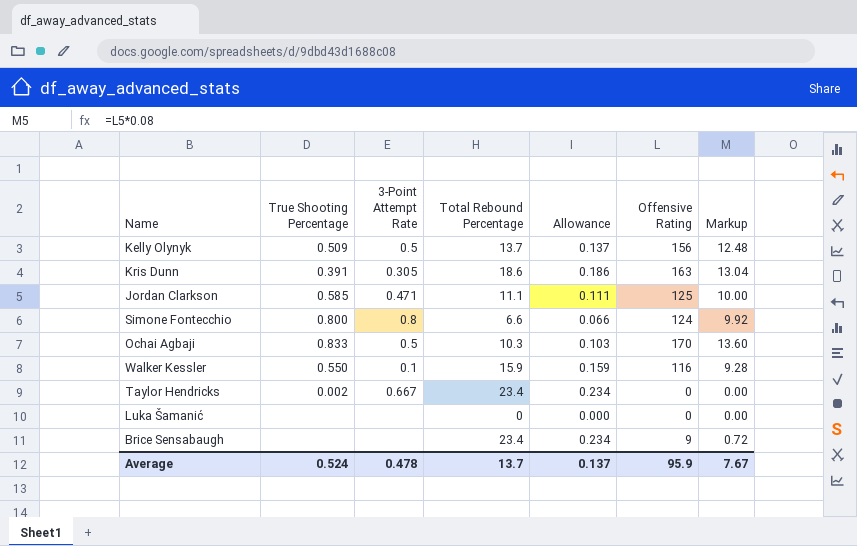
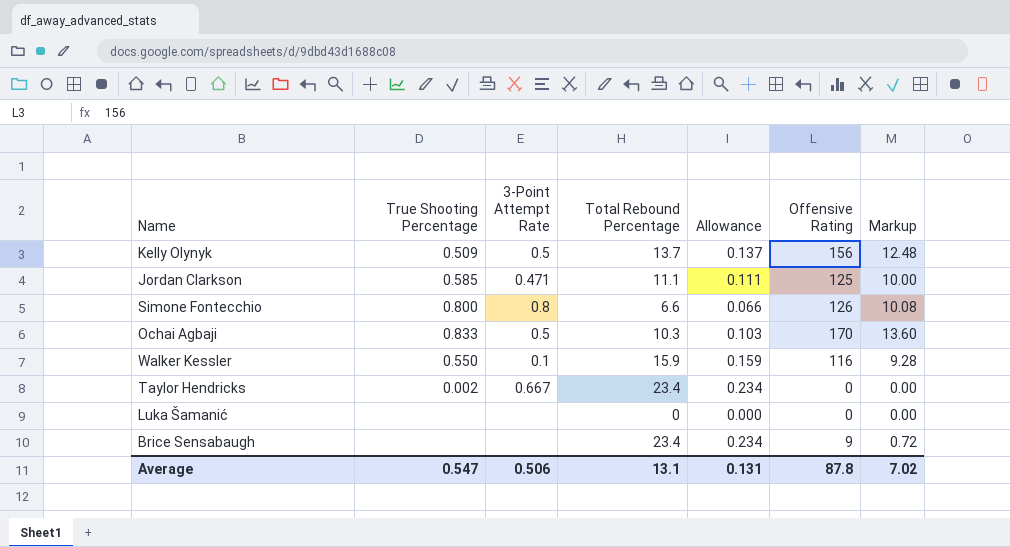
row Kris Dunn: 0.391 | 0.305 | 18.6 | 0.186 | 163 | 13.04 -> none
Simone Fontecchio | Offensive Rating: 124 -> 126
Simone Fontecchio | Markup: 9.92 -> 10.08
Average | True Shooting Percentage: 0.524 -> 0.547
Average | 3-Point Attempt Rate: 0.478 -> 0.506
Average | Total Rebound Percentage: 13.7 -> 13.1
Average | Allowance: 0.137 -> 0.131
Average | Offensive Rating: 95.9 -> 87.8
Average | Markup: 7.67 -> 7.02

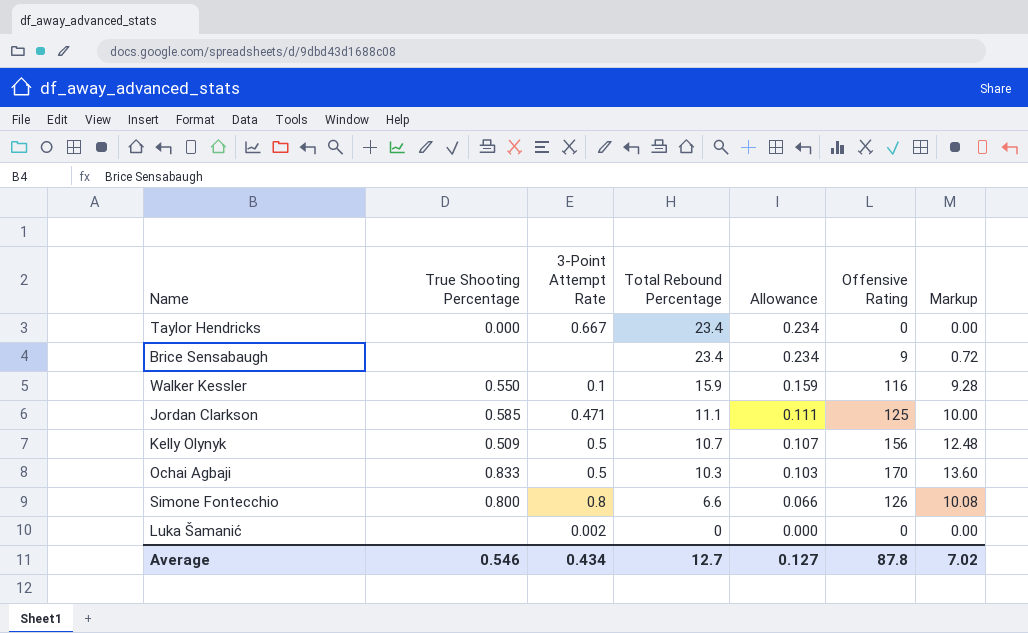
row order: none -> Total Rebound Percentage descending
Taylor Hendricks | True Shooting Percentage: 0.002 -> 0.000
Kelly Olynyk | Total Rebound Percentage: 13.7 -> 10.7
Kelly Olynyk | Allowance: 0.137 -> 0.107
Luka Šamanić | 3-Point Attempt Rate: none -> 0.002
Average | True Shooting Percentage: 0.547 -> 0.546
Average | 3-Point Attempt Rate: 0.506 -> 0.434
Average | Total Rebound Percentage: 13.1 -> 12.7
Average | Allowance: 0.131 -> 0.127

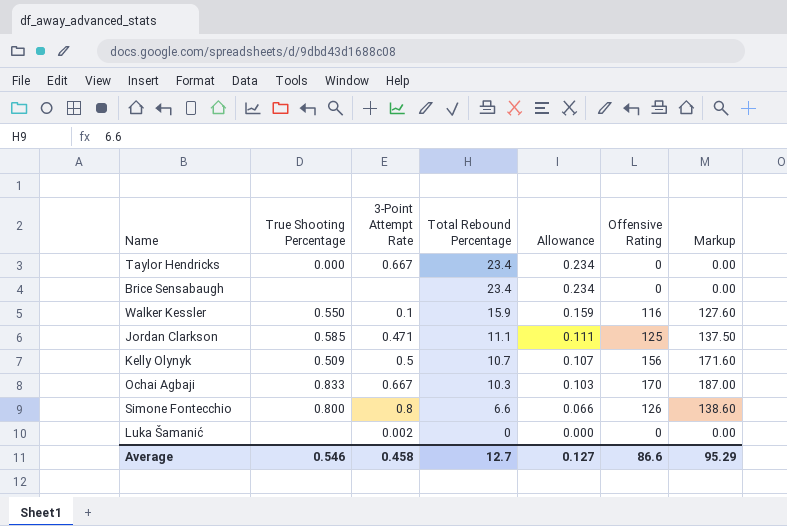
column Markup | formula: [Offensive Rating] * 0.08 -> [Offensive Rating] * 1.1
Brice Sensabaugh | Offensive Rating: 9 -> 0
Ochai Agbaji | 3-Point Attempt Rate: 0.5 -> 0.667
Average | 3-Point Attempt Rate: 0.434 -> 0.458
Average | Offensive Rating: 87.8 -> 86.6
Average | Markup: 7.02 -> 95.29

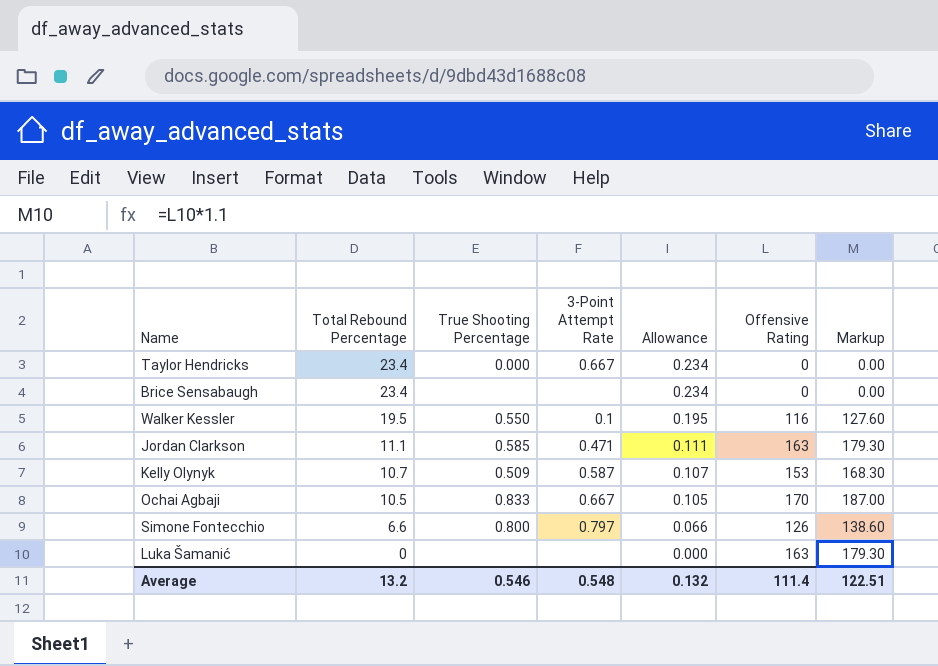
column Total Rebound Percentage | position: 4 -> 2
Walker Kessler | Total Rebound Percentage: 15.9 -> 19.5
Walker Kessler | Allowance: 0.159 -> 0.195
Jordan Clarkson | Offensive Rating: 125 -> 163
Jordan Clarkson | Markup: 137.50 -> 179.30
Kelly Olynyk | 3-Point Attempt Rate: 0.5 -> 0.587
Kelly Olynyk | Offensive Rating: 156 -> 153
Kelly Olynyk | Markup: 171.60 -> 168.30
Ochai Agbaji | Total Rebound Percentage: 10.3 -> 10.5
Ochai Agbaji | Allowance: 0.103 -> 0.105
Simone Fontecchio | 3-Point Attempt Rate: 0.8 -> 0.797
Luka Šamanić | 3-Point Attempt Rate: 0.002 -> none
Luka Šamanić | Offensive Rating: 0 -> 163
Luka Šamanić | Markup: 0.00 -> 179.30
Average | Total Rebound Percentage: 12.7 -> 13.2
Average | 3-Point Attempt Rate: 0.458 -> 0.548
Average | Allowance: 0.127 -> 0.132
Average | Offensive Rating: 86.6 -> 111.4
Average | Markup: 95.29 -> 122.51

